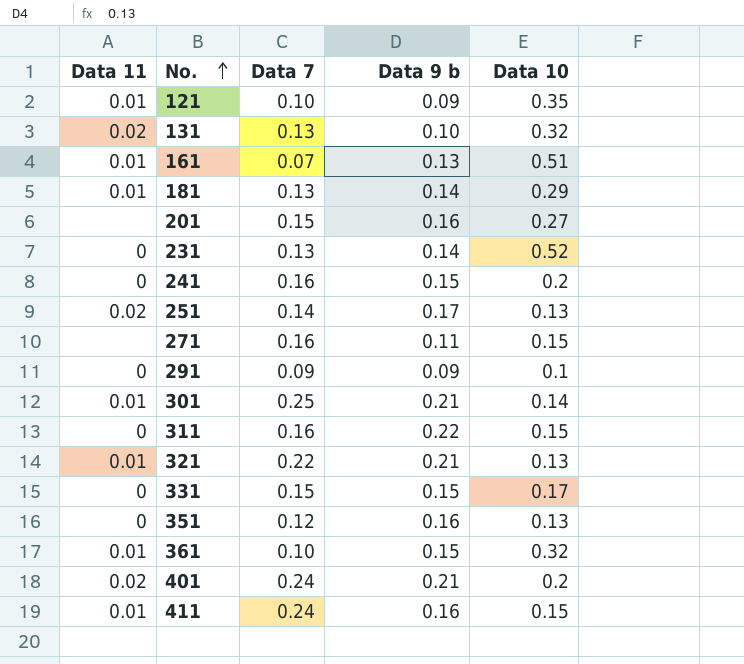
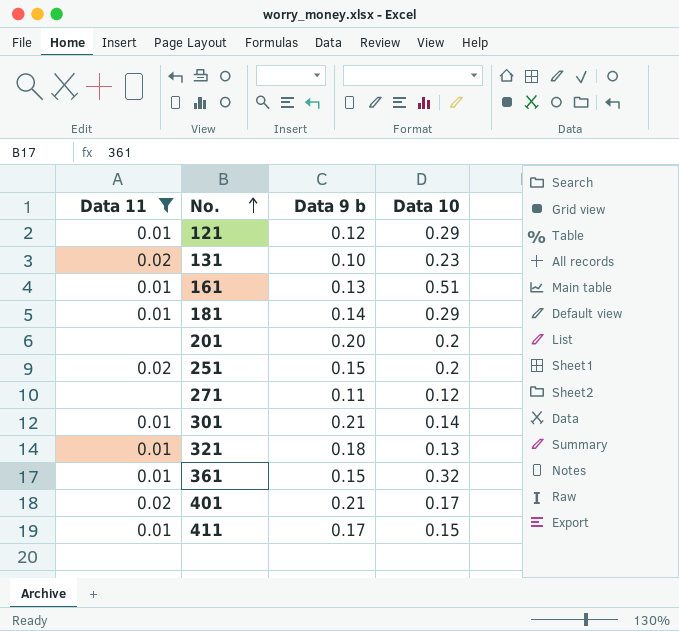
filter: none -> Data 11 != 0
column Data 7 | position: 3 -> none
121 | Data 9 b: 0.09 -> 0.12
121 | Data 10: 0.35 -> 0.29
131 | Data 10: 0.32 -> 0.23
201 | Data 9 b: 0.16 -> 0.20
201 | Data 10: 0.27 -> 0.2
251 | Data 9 b: 0.17 -> 0.15
251 | Data 10: 0.13 -> 0.2
271 | Data 10: 0.15 -> 0.12
321 | Data 9 b: 0.21 -> 0.18
401 | Data 10: 0.2 -> 0.17
411 | Data 9 b: 0.16 -> 0.17

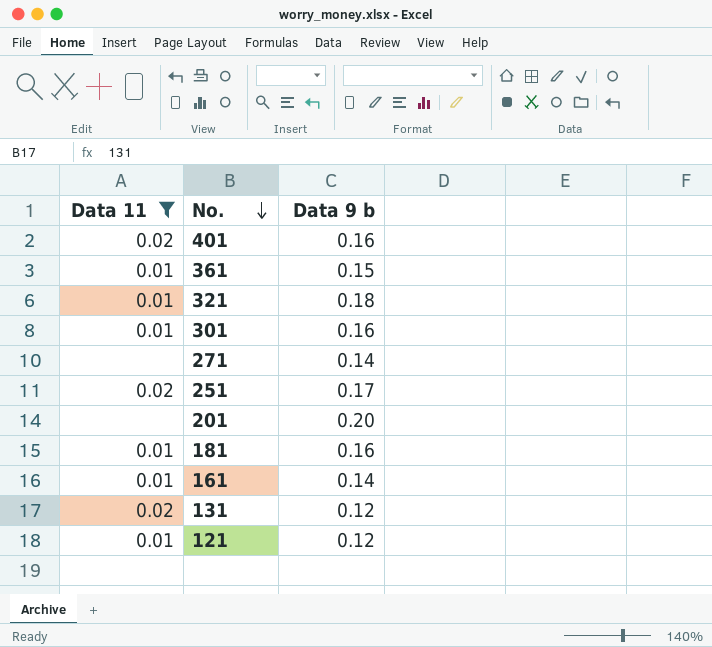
row order: No. ascending -> No. descending
column Data 10 | position: 4 -> none
row 411: 0.01 | 0.17 | 0.15 -> none
401 | Data 9 b: 0.21 -> 0.16
301 | Data 9 b: 0.21 -> 0.16
271 | Data 9 b: 0.11 -> 0.14
251 | Data 9 b: 0.15 -> 0.17
181 | Data 9 b: 0.14 -> 0.16
161 | Data 9 b: 0.13 -> 0.14
131 | Data 9 b: 0.10 -> 0.12

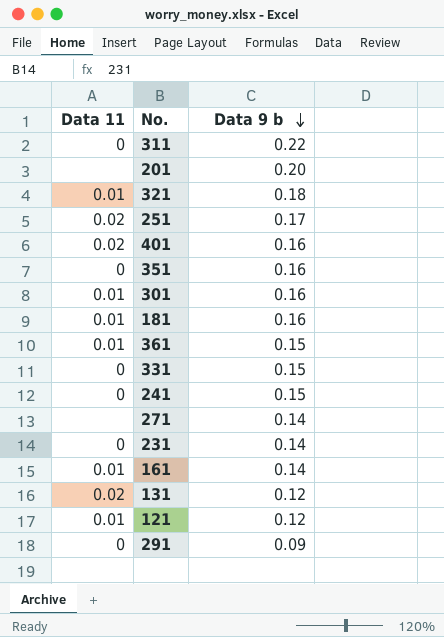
filter: Data 11 != 0 -> none
row order: No. descending -> Data 9 b descending

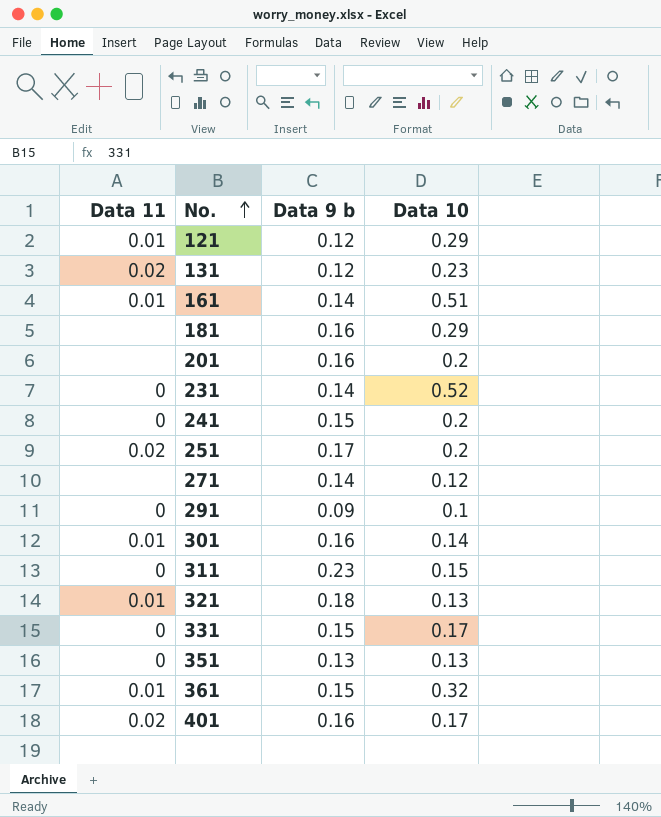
row order: Data 9 b descending -> No. ascending
column Data 10 | position: none -> 4
181 | Data 11: 0.01 -> none
201 | Data 9 b: 0.20 -> 0.16
311 | Data 9 b: 0.22 -> 0.23
351 | Data 9 b: 0.16 -> 0.13

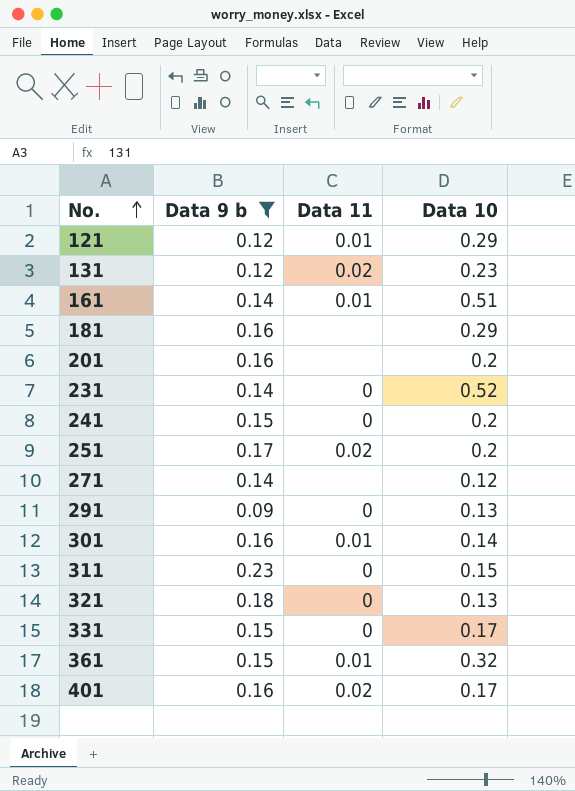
filter: none -> Data 9 b != 0.13
column Data 11 | position: 1 -> 3
291 | Data 10: 0.1 -> 0.13
321 | Data 11: 0.01 -> 0

